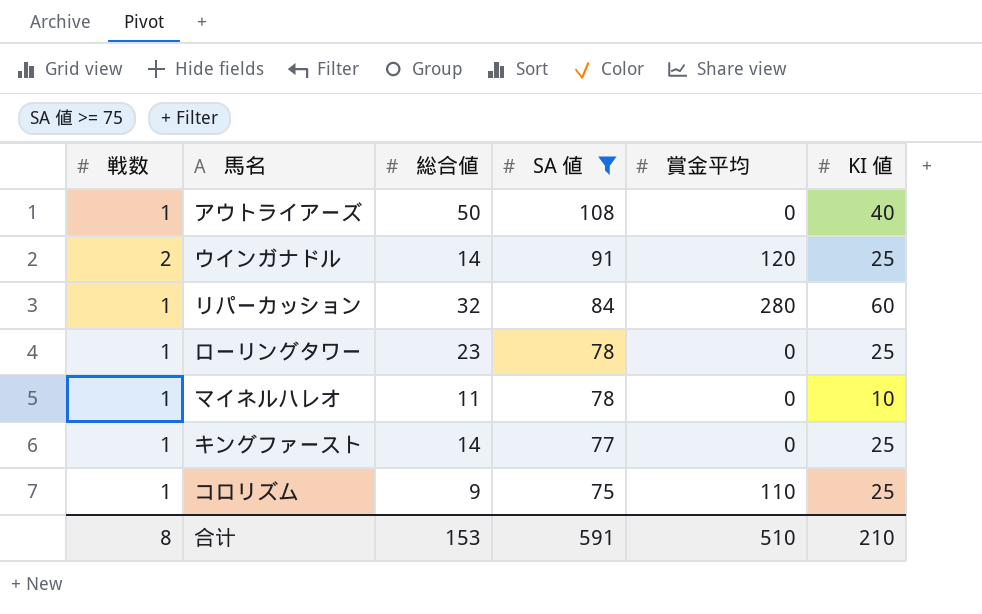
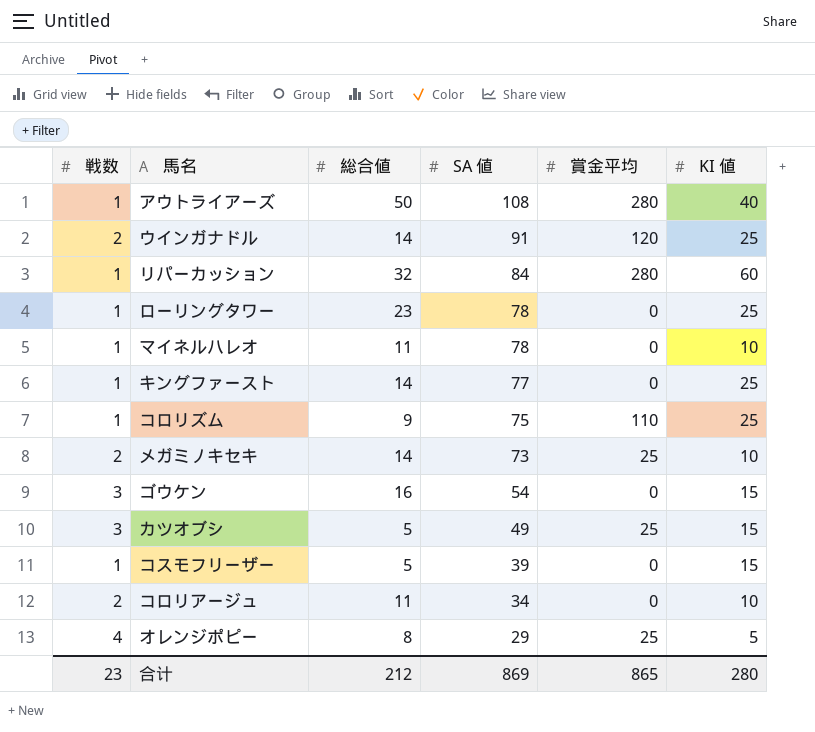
filter: SA 値 >= 75 -> none
アウトライアーズ | 賞金平均: 0 -> 280
合计 | 戦数: 8 -> 23
合计 | 総合値: 153 -> 212
合计 | SA 値: 591 -> 869
合计 | 賞金平均: 510 -> 865
合计 | KI 値: 210 -> 280

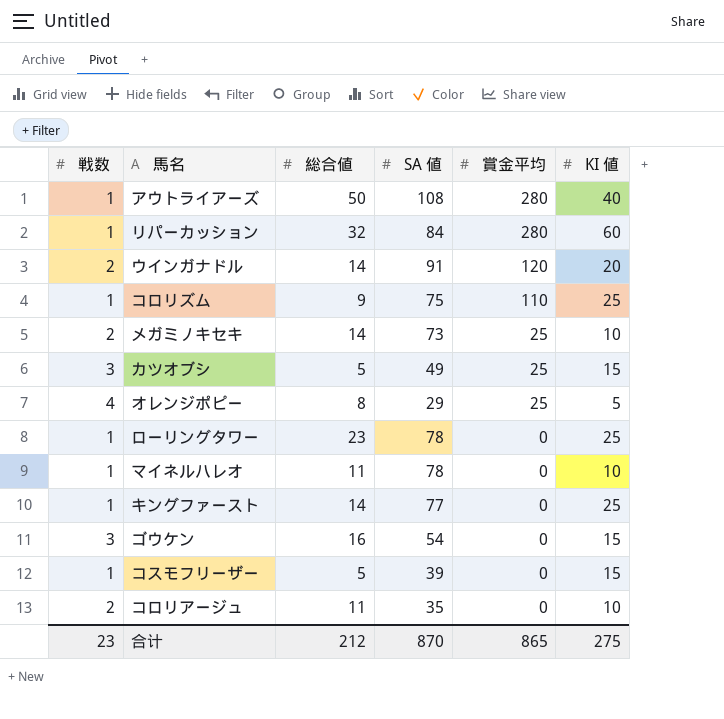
row order: SA 値 descending -> 賞金平均 descending
ウインガナドル | KI 値: 25 -> 20
コロリアージュ | SA 値: 34 -> 35
合计 | SA 値: 869 -> 870
合计 | KI 値: 280 -> 275

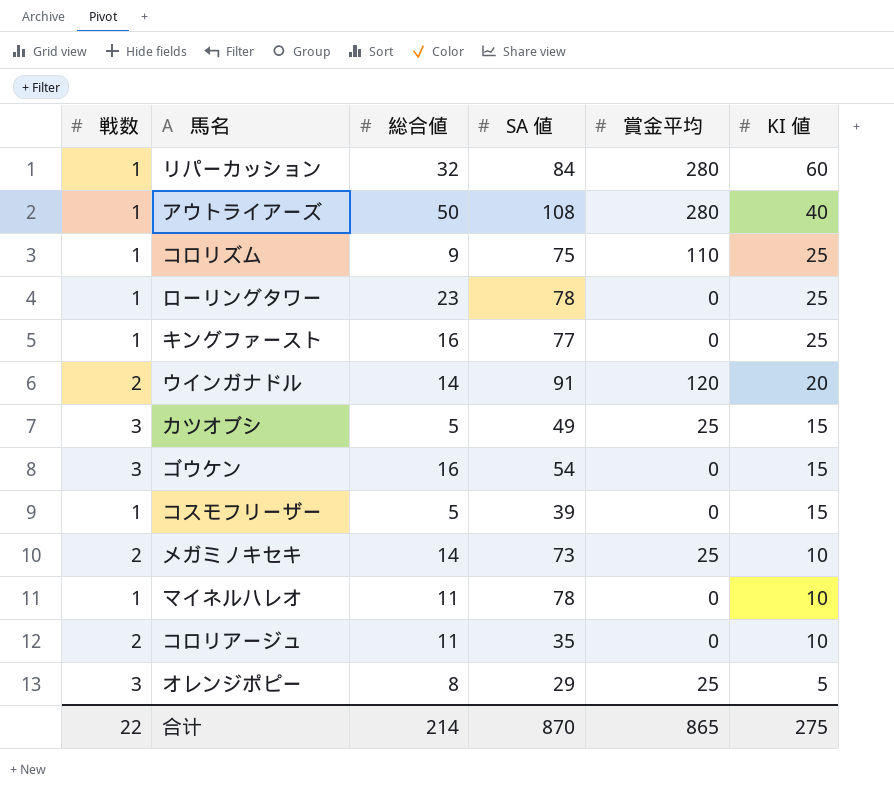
row order: 賞金平均 descending -> KI 値 descending
キングファースト | 総合値: 14 -> 16
オレンジポピー | 戦数: 4 -> 3
合计 | 戦数: 23 -> 22
合计 | 総合値: 212 -> 214

